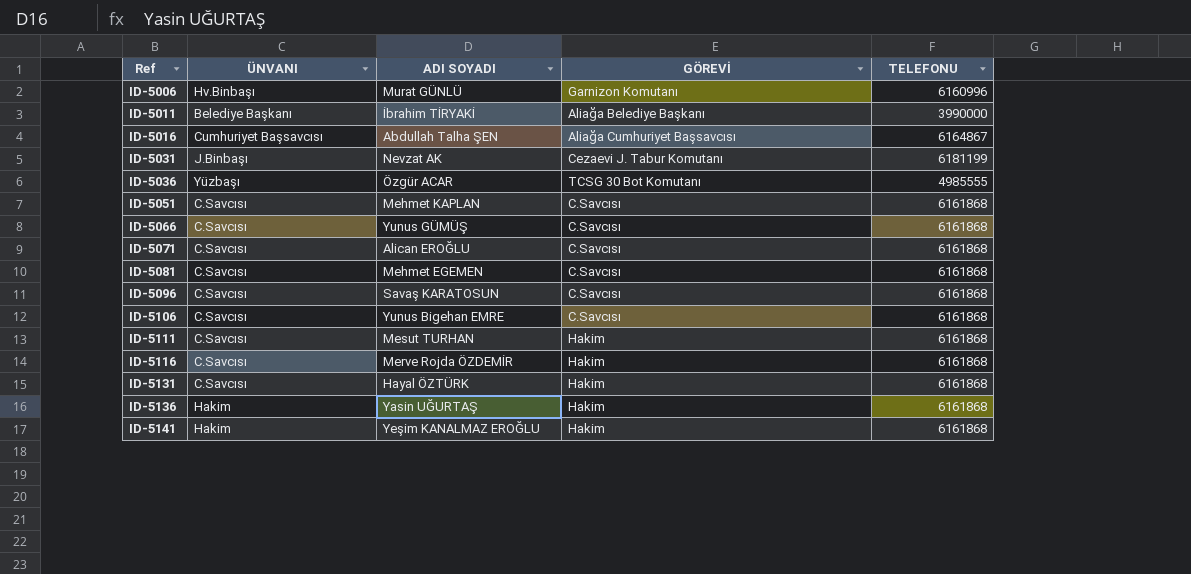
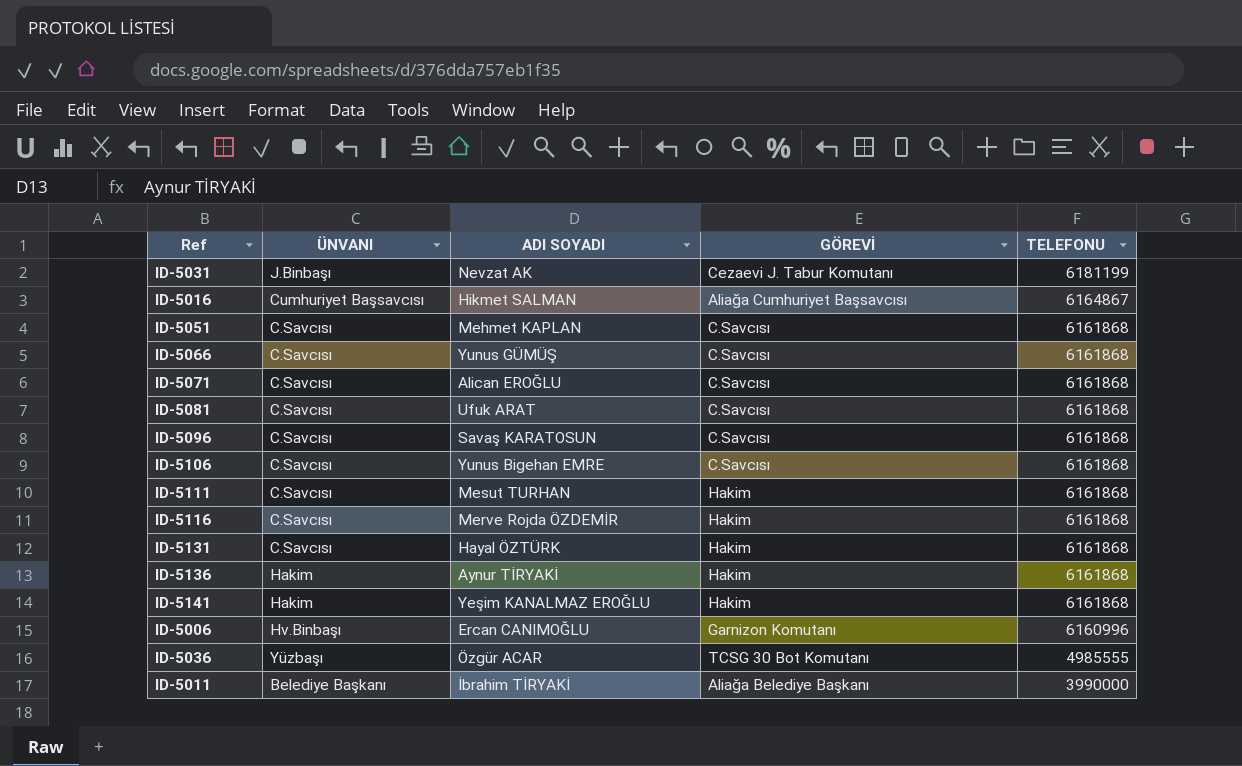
row order: Ref ascending -> TELEFONU descending
ID-5016 | ADI SOYADI: Abdullah Talha ŞEN -> Hikmet SALMAN
ID-5081 | ADI SOYADI: Mehmet EGEMEN -> Ufuk ARAT
ID-5136 | ADI SOYADI: Yasin UĞURTAŞ -> Aynur TİRYAKİ
ID-5006 | ADI SOYADI: Murat GÜNLÜ -> Ercan CANIMOĞLU

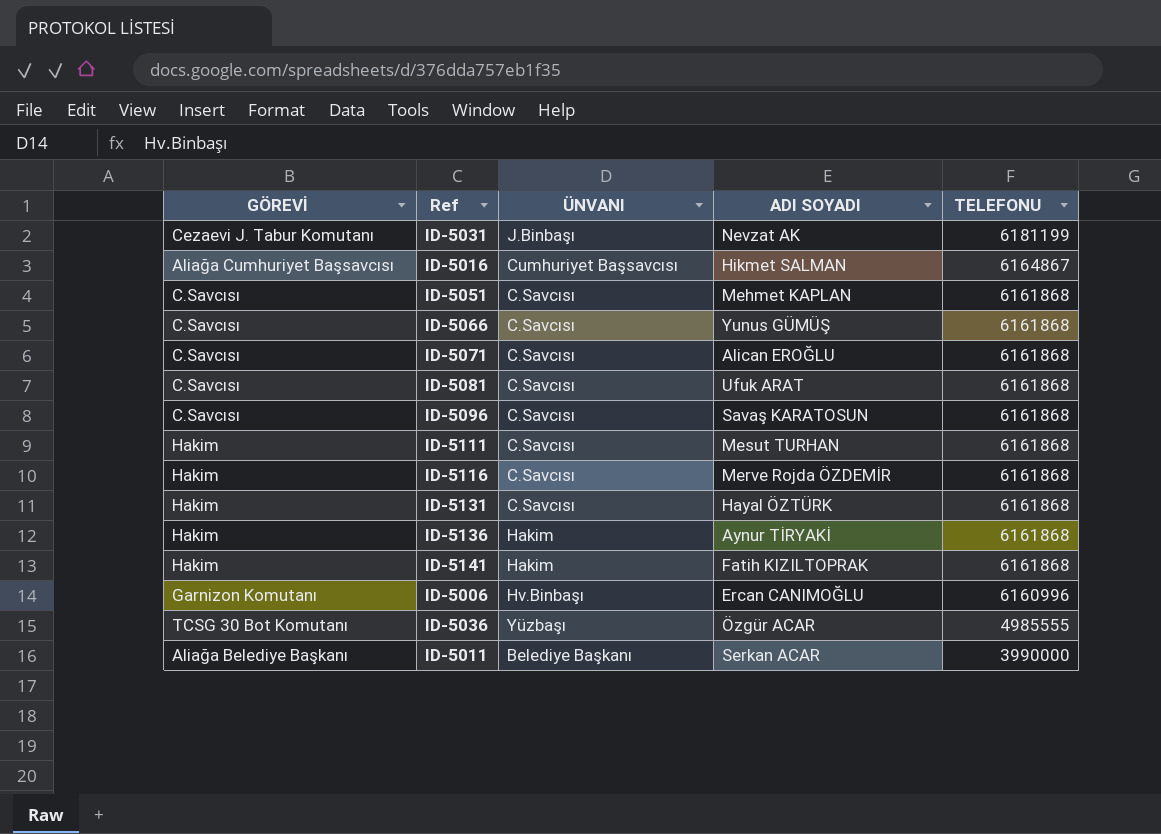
column GÖREVİ | position: 4 -> 1
row ID-5106: C.Savcısı | Yunus Bigehan EMRE | C.Savcısı | 6161868 -> none
ID-5141 | ADI SOYADI: Yeşim KANALMAZ EROĞLU -> Fatih KIZILTOPRAK
ID-5011 | ADI SOYADI: İbrahim TİRYAKİ -> Serkan ACAR

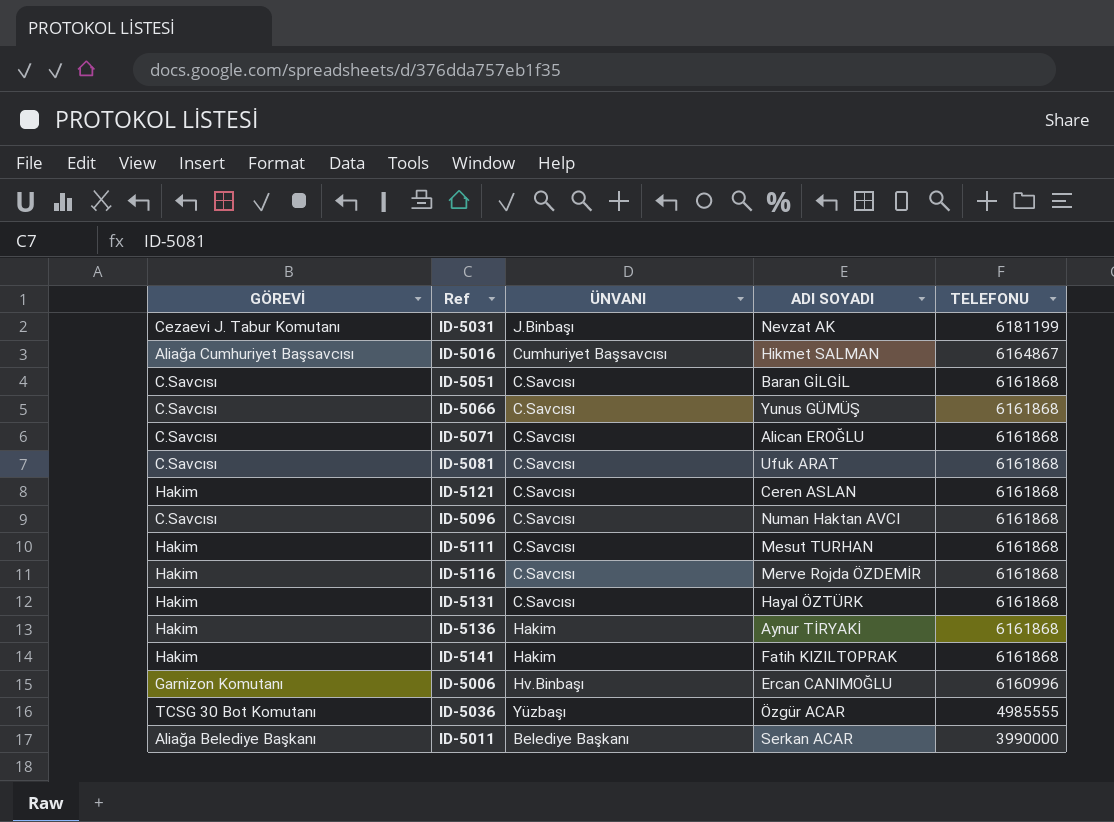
ID-5051 | ADI SOYADI: Mehmet KAPLAN -> Baran GİLGİL
row ID-5121: none -> Hakim | C.Savcısı | Ceren ASLAN | 6161868
ID-5096 | ADI SOYADI: Savaş KARATOSUN -> Numan Haktan AVCI

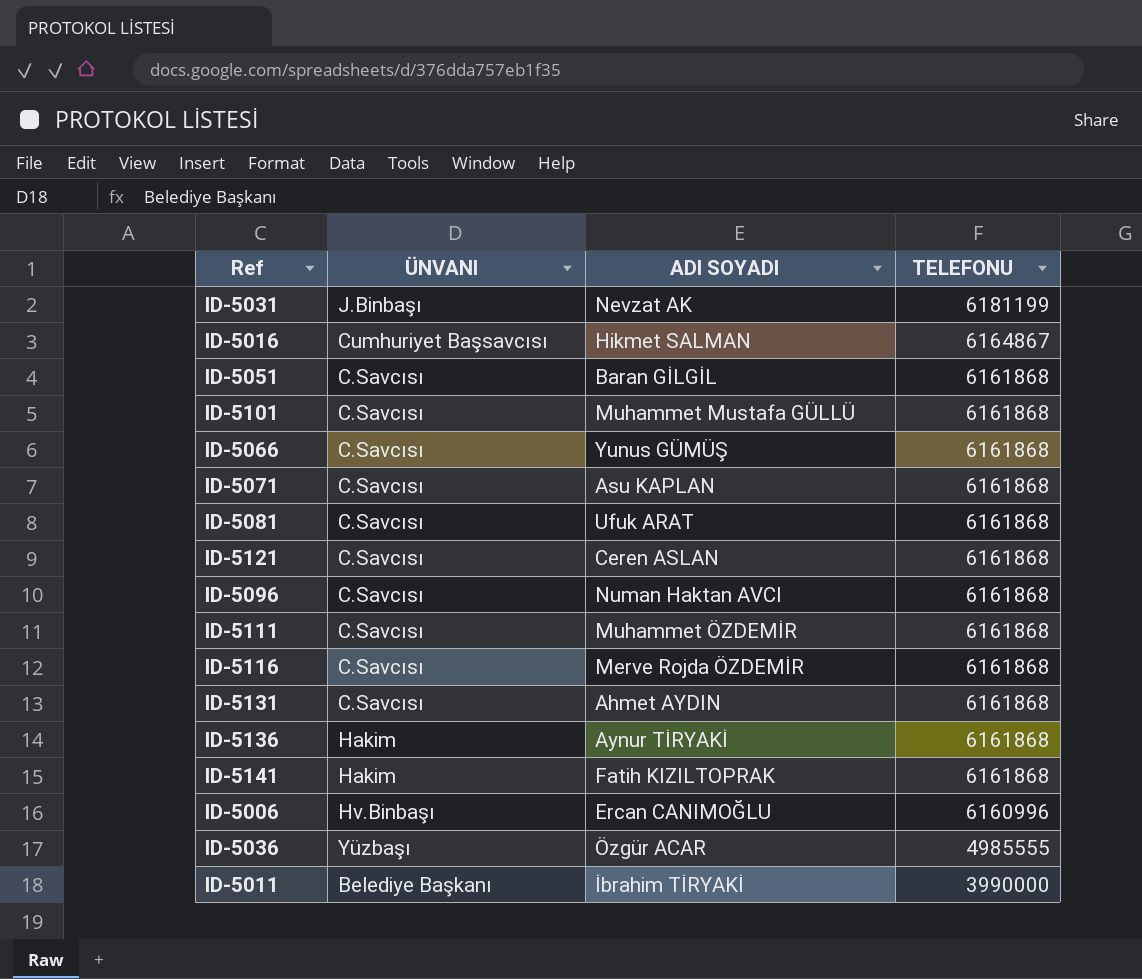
column GÖREVİ | position: 1 -> none
row ID-5101: none -> C.Savcısı | Muhammet Mustafa GÜLLÜ | 6161868
ID-5071 | ADI SOYADI: Alican EROĞLU -> Asu KAPLAN
ID-5111 | ADI SOYADI: Mesut TURHAN -> Muhammet ÖZDEMİR
ID-5131 | ADI SOYADI: Hayal ÖZTÜRK -> Ahmet AYDIN
ID-5011 | ADI SOYADI: Serkan ACAR -> İbrahim TİRYAKİ

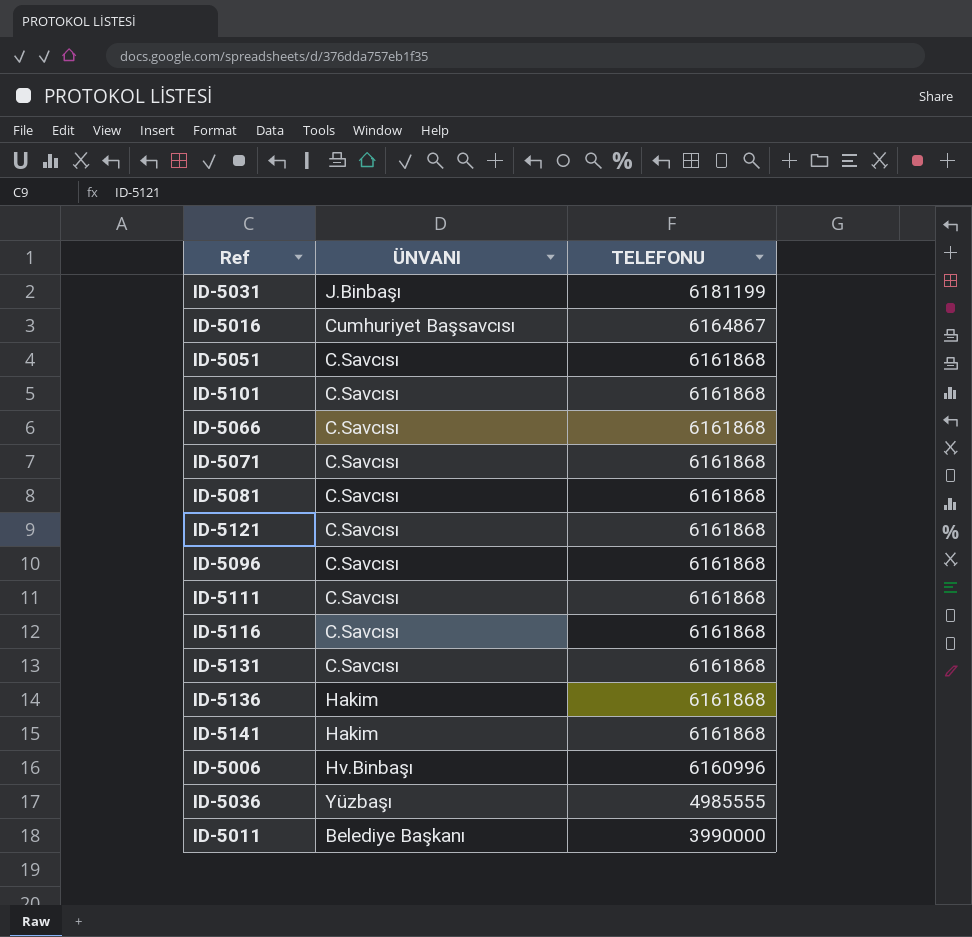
column ADI SOYADI | position: 3 -> none

